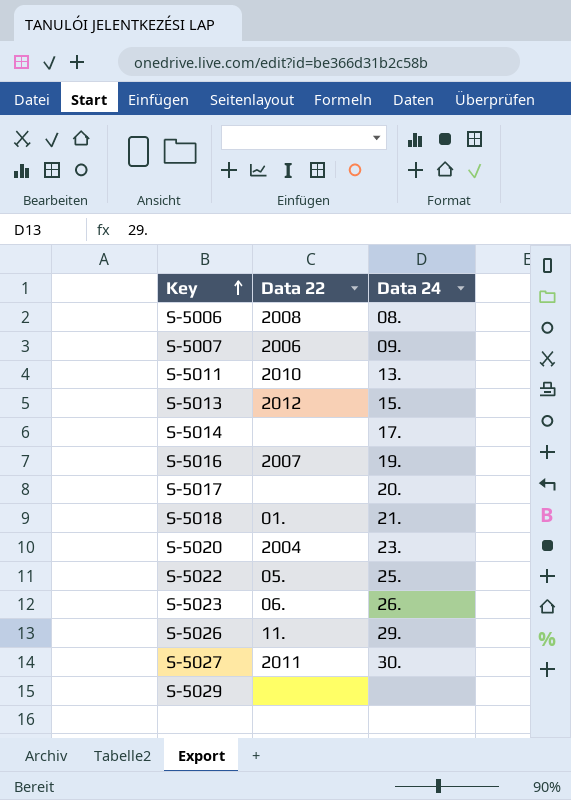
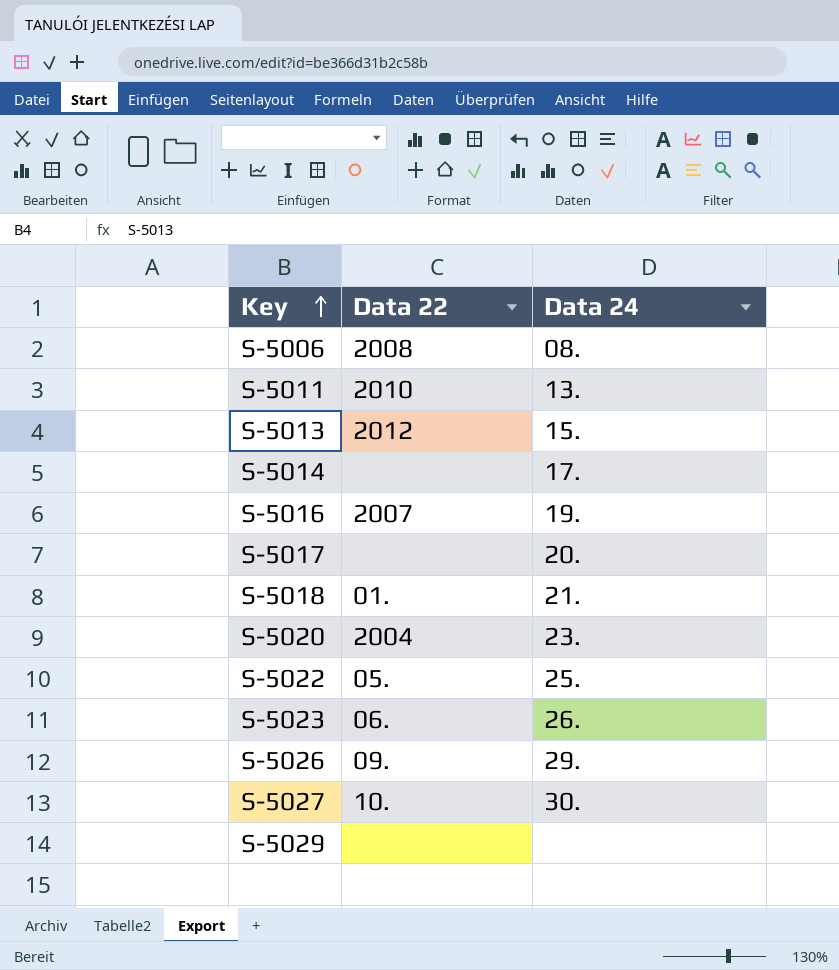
row S-5007: 2006 | 09. -> none
S-5026 | Data 22: 11. -> 09.
S-5027 | Data 22: 2011 -> 10.

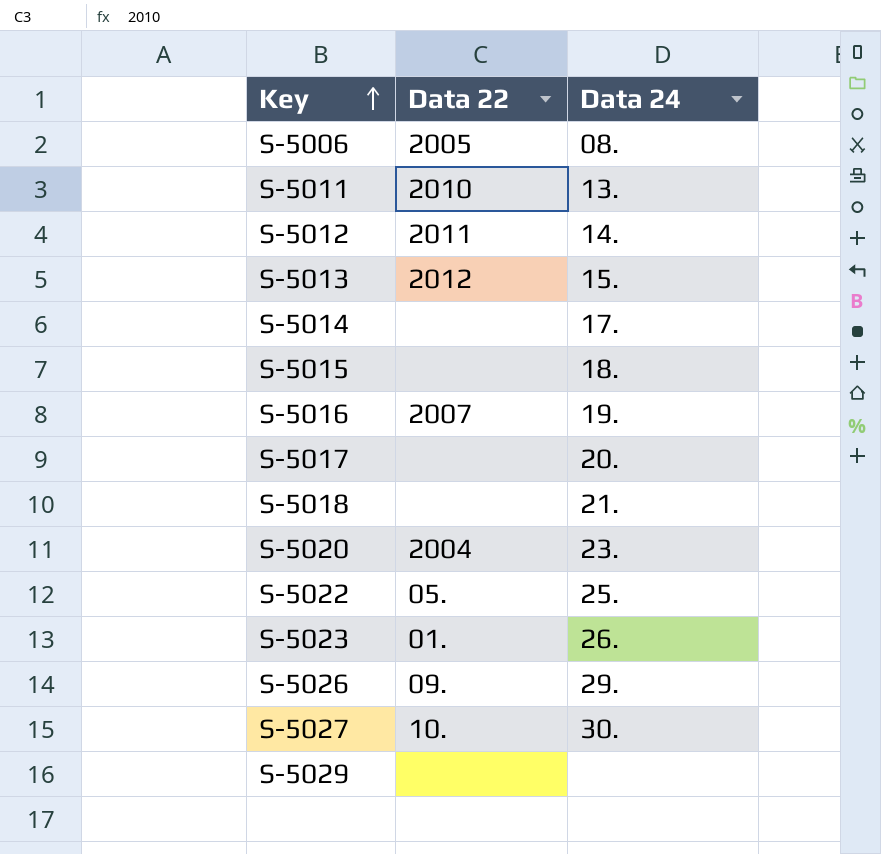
S-5006 | Data 22: 2008 -> 2005
row S-5012: none -> 2011 | 14.
row S-5015: none -> none | 18.
S-5018 | Data 22: 01. -> none
S-5023 | Data 22: 06. -> 01.

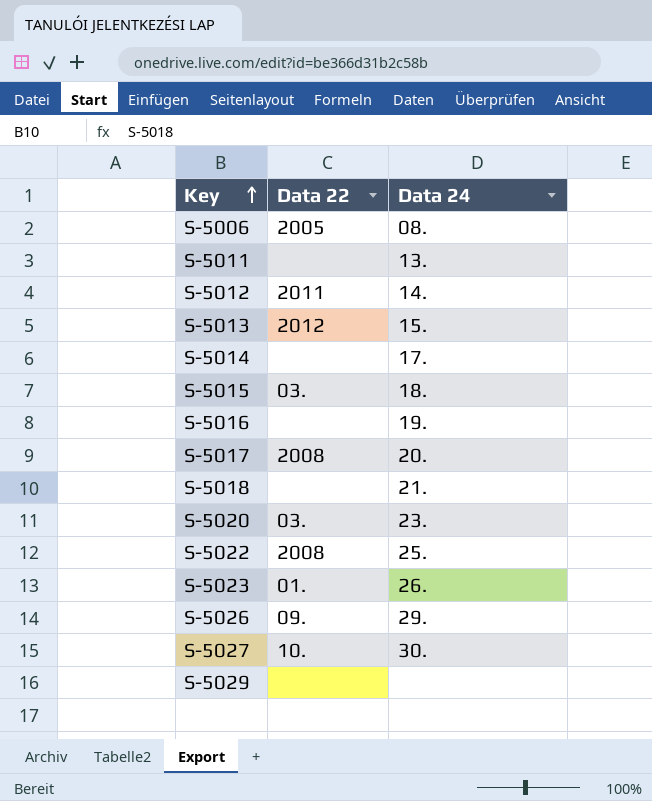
S-5011 | Data 22: 2010 -> none
S-5015 | Data 22: none -> 03.
S-5016 | Data 22: 2007 -> none
S-5017 | Data 22: none -> 2008
S-5020 | Data 22: 2004 -> 03.
S-5022 | Data 22: 05. -> 2008

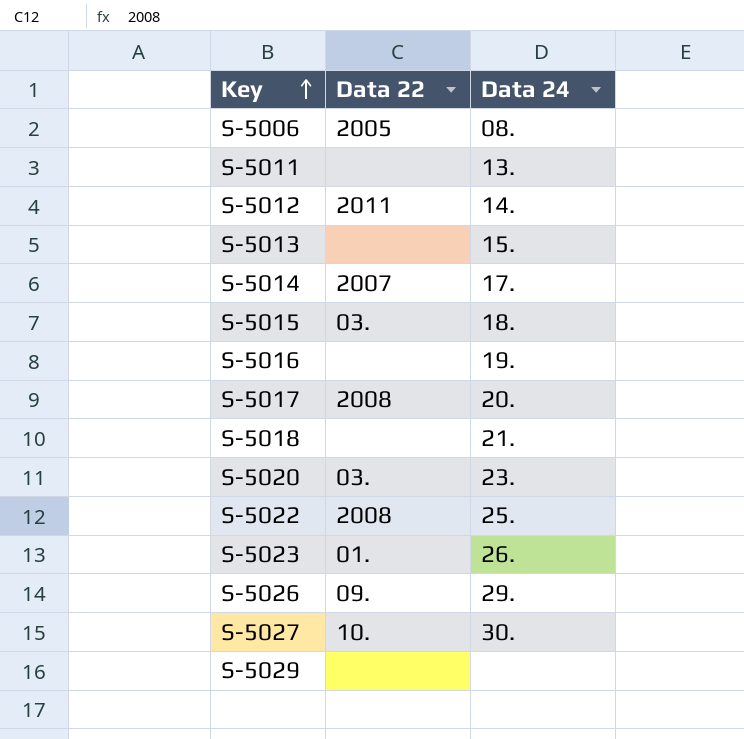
S-5013 | Data 22: 2012 -> none
S-5014 | Data 22: none -> 2007

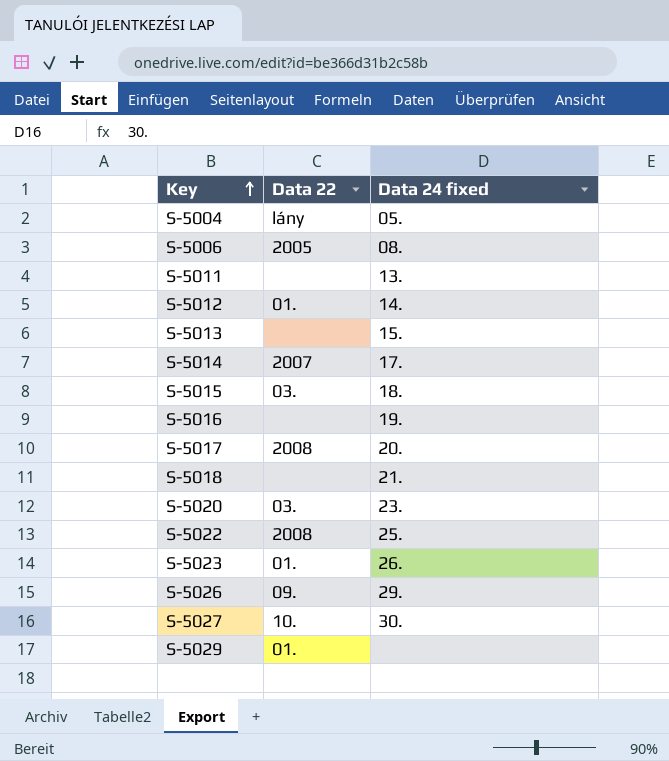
column name: Data 24 -> Data 24 fixed
row S-5004: none -> lány | 05.
S-5012 | Data 22: 2011 -> 01.
S-5029 | Data 22: none -> 01.

